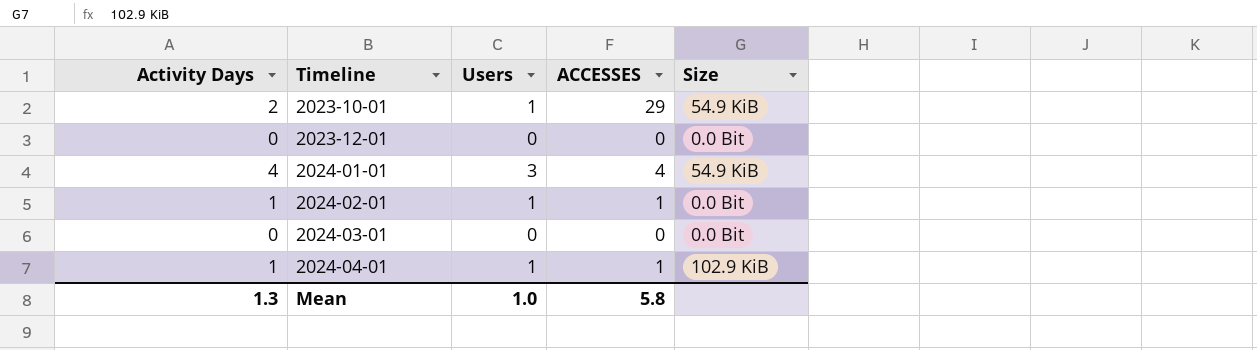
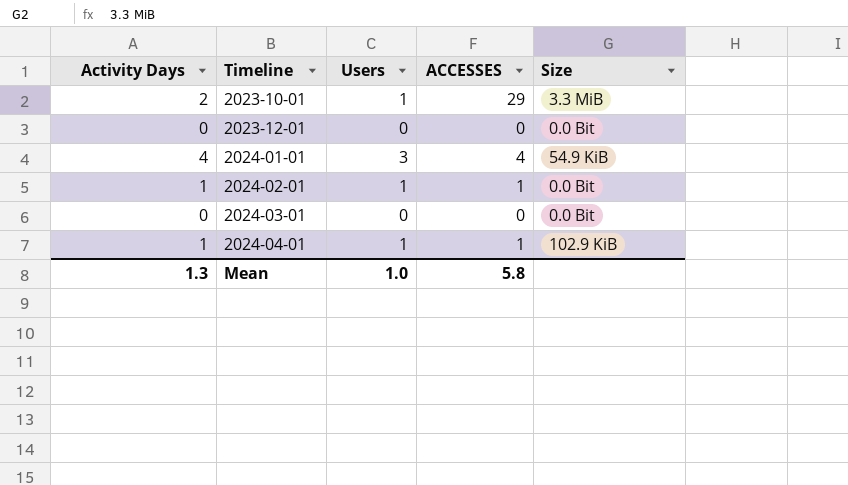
2023-10-01 | Size: 54.9 KiB -> 3.3 MiB

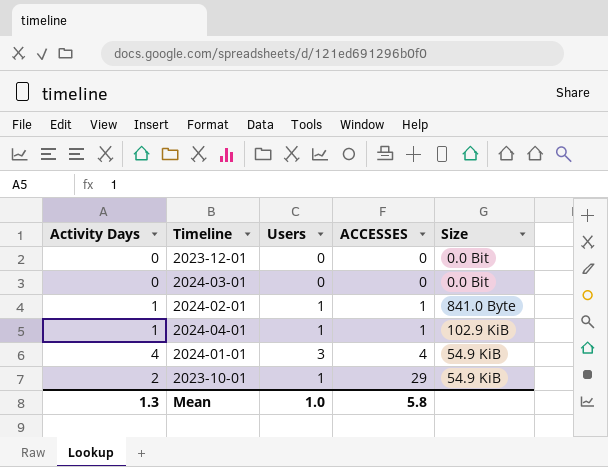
row order: Timeline ascending -> ACCESSES ascending
2024-02-01 | Size: 0.0 Bit -> 841.0 Byte
2023-10-01 | Size: 3.3 MiB -> 54.9 KiB

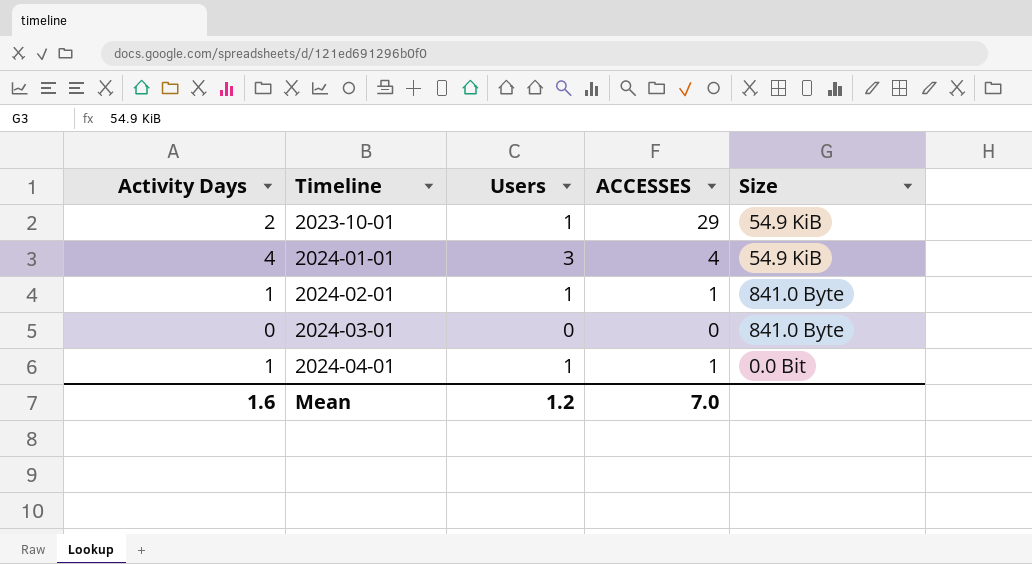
row order: ACCESSES ascending -> Timeline ascending
row 2023-12-01: 0 | 0 | 0 | 0.0 Bit -> none
2024-03-01 | Size: 0.0 Bit -> 841.0 Byte
2024-04-01 | Size: 102.9 KiB -> 0.0 Bit
Mean | Activity Days: 1.3 -> 1.6
Mean | Users: 1.0 -> 1.2
Mean | ACCESSES: 5.8 -> 7.0

